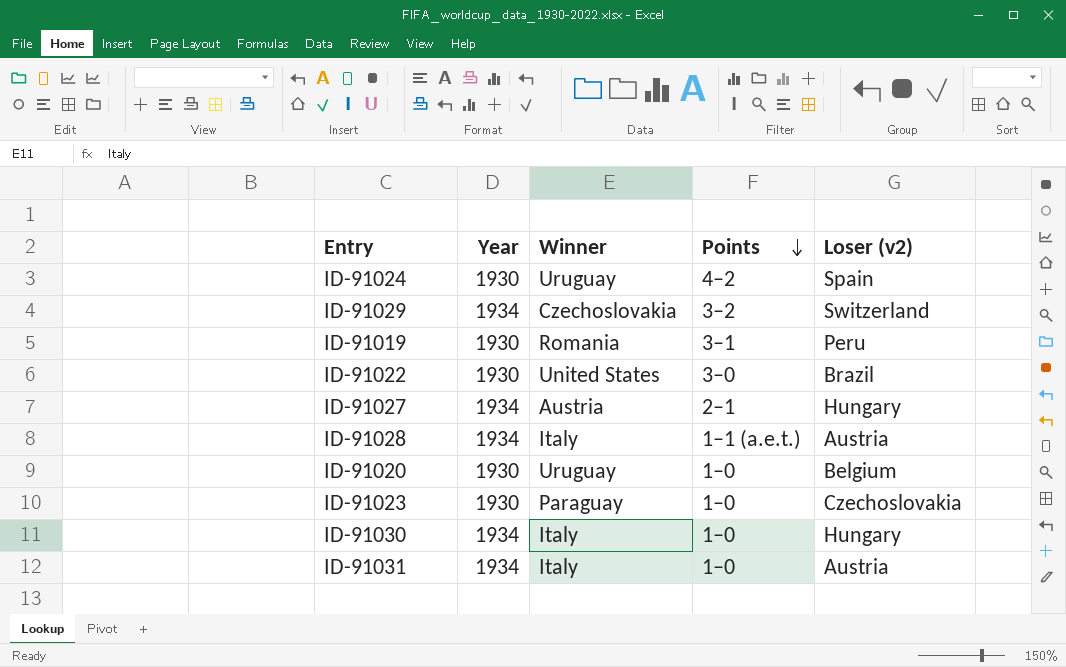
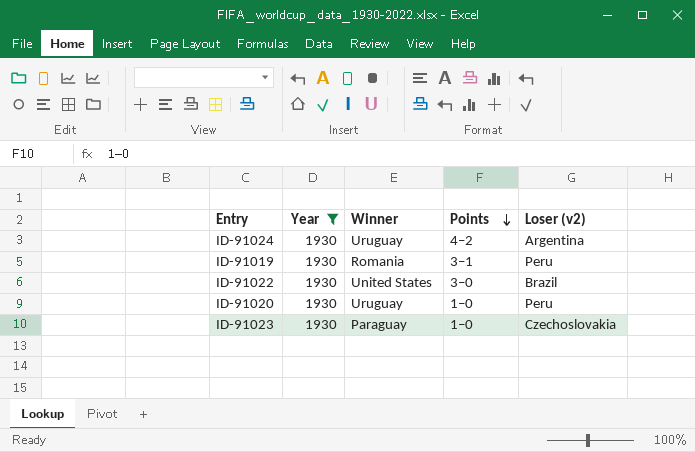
filter: none -> Year = 1930
ID-91024 | Loser (v2): Spain -> Argentina
ID-91020 | Loser (v2): Belgium -> Peru

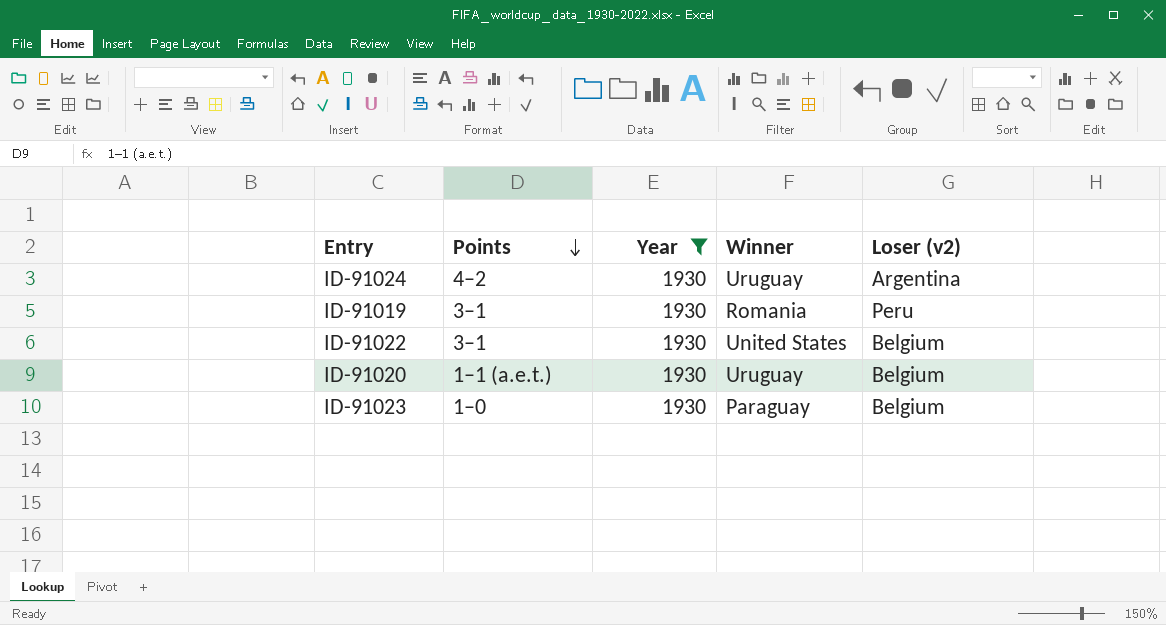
column Points | position: 4 -> 2
ID-91022 | Points: 3–0 -> 3–1
ID-91022 | Loser (v2): Brazil -> Belgium
ID-91020 | Points: 1–0 -> 1–1 (a.e.t.)
ID-91020 | Loser (v2): Peru -> Belgium
ID-91023 | Loser (v2): Czechoslovakia -> Belgium

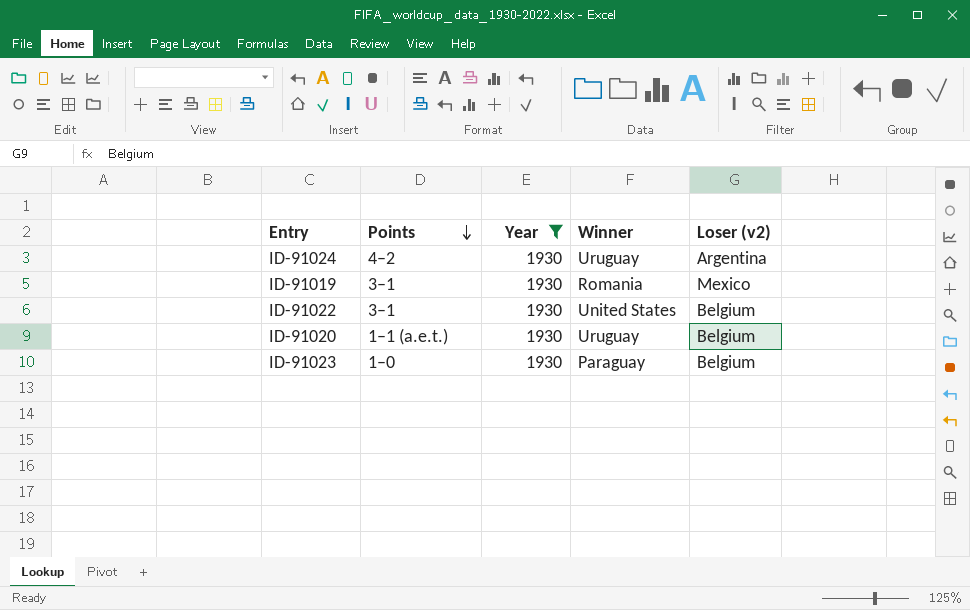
ID-91019 | Loser (v2): Peru -> Mexico

